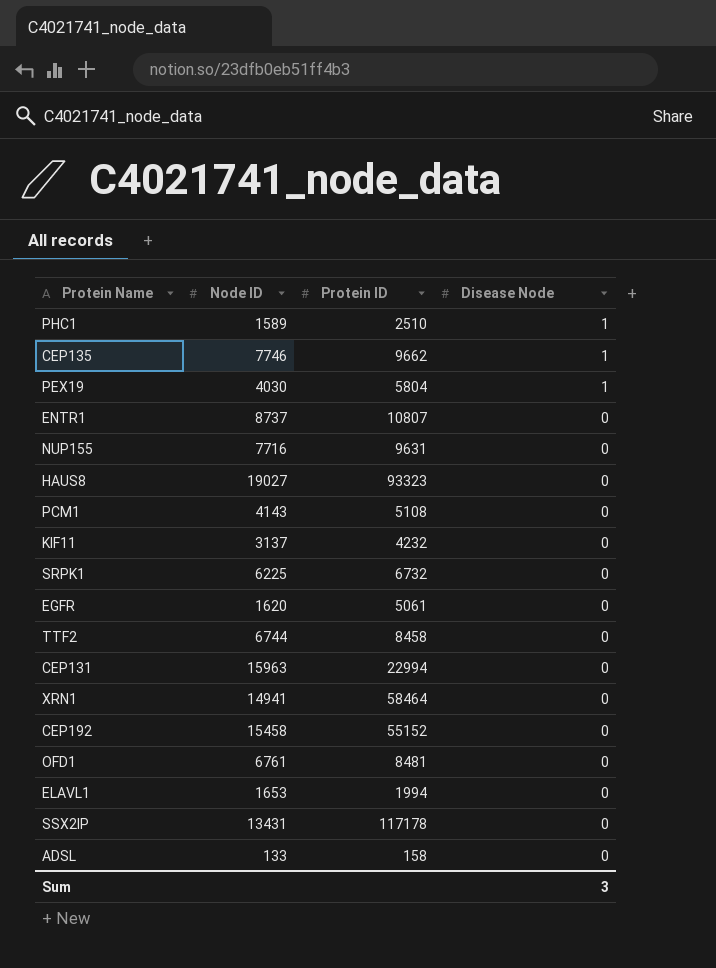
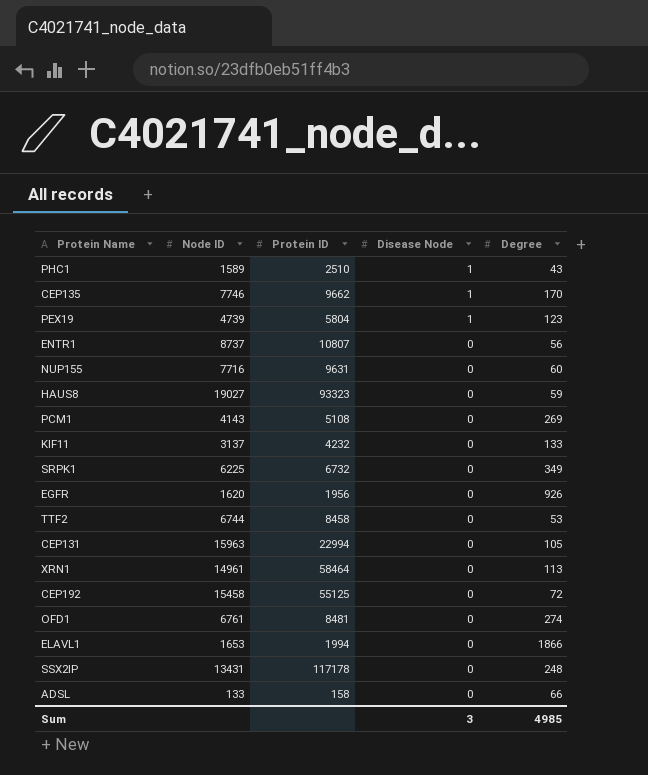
column Degree | position: none -> 5
PEX19 | Node ID: 4030 -> 4739
EGFR | Protein ID: 5061 -> 1956
XRN1 | Node ID: 14941 -> 14961
CEP192 | Protein ID: 55152 -> 55125

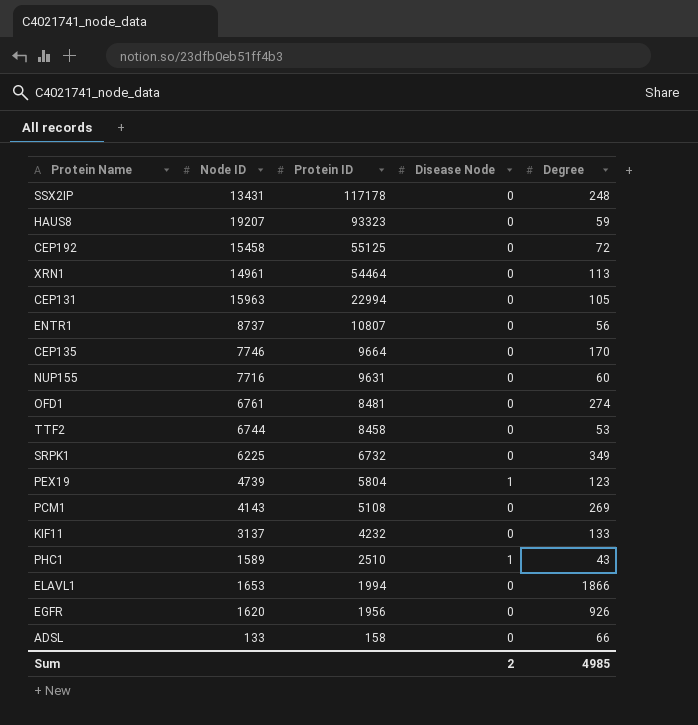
row order: Disease Node descending -> Protein ID descending
HAUS8 | Node ID: 19027 -> 19207
XRN1 | Protein ID: 58464 -> 54464
CEP135 | Protein ID: 9662 -> 9664
CEP135 | Disease Node: 1 -> 0
Sum | Disease Node: 3 -> 2

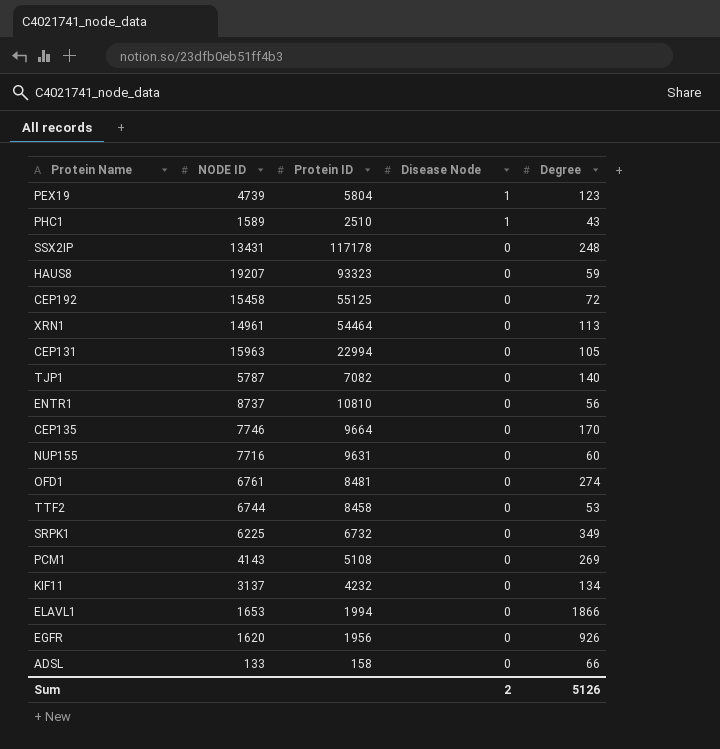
row order: Protein ID descending -> Disease Node descending
column name: Node ID -> NODE ID
row TJP1: none -> 5787 | 7082 | 0 | 140
ENTR1 | Protein ID: 10807 -> 10810
KIF11 | Degree: 133 -> 134
Sum | Degree: 4985 -> 5126

